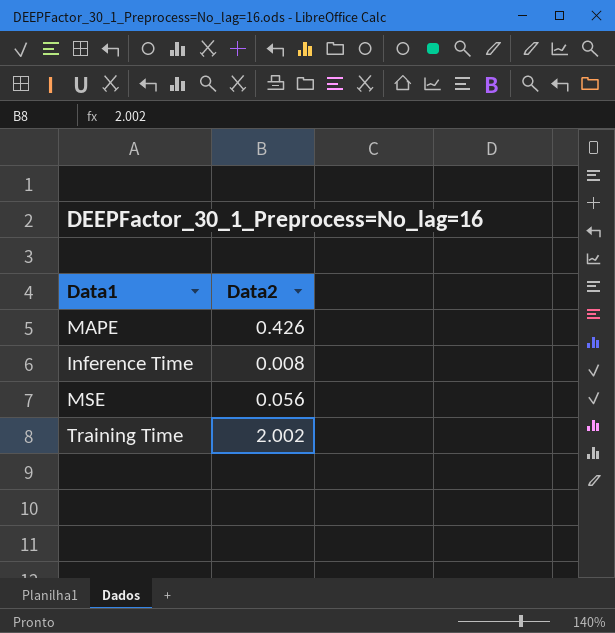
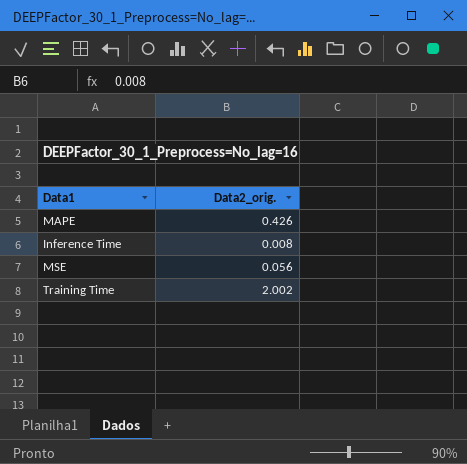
column name: Data2 -> Data2_orig.

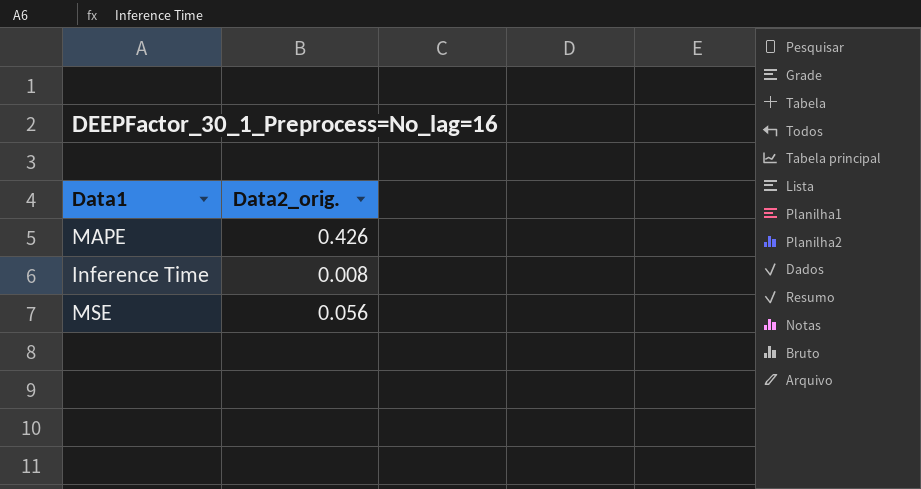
row Training Time: 2.002 -> none

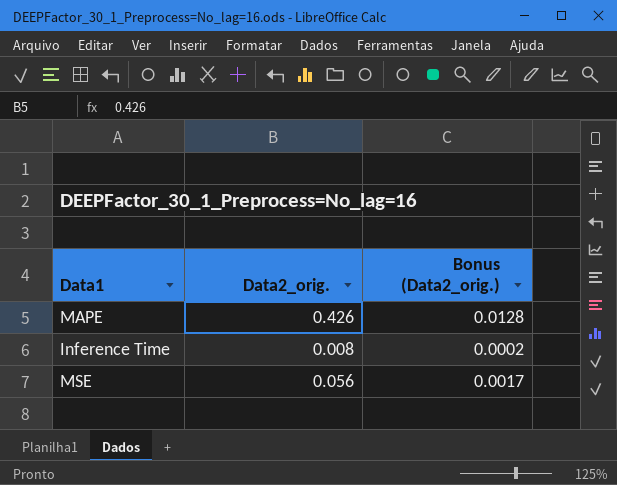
column Bonus (Data2_orig.) | formula: none -> [Data2_orig.] * 0.03

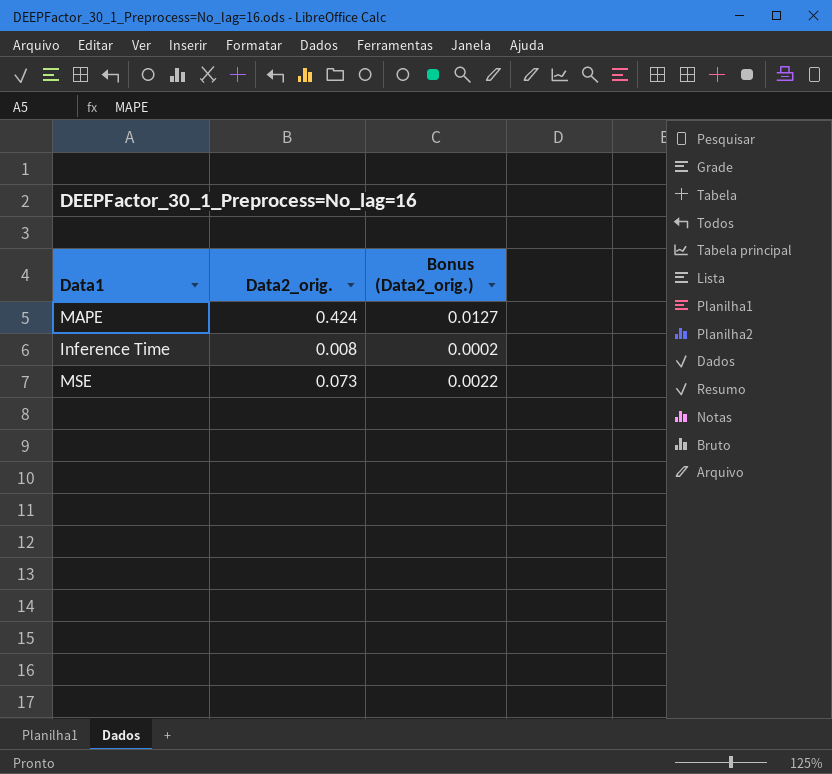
MAPE | Data2_orig.: 0.426 -> 0.424
MAPE | Bonus (Data2_orig.): 0.0128 -> 0.0127
MSE | Data2_orig.: 0.056 -> 0.073
MSE | Bonus (Data2_orig.): 0.0017 -> 0.0022

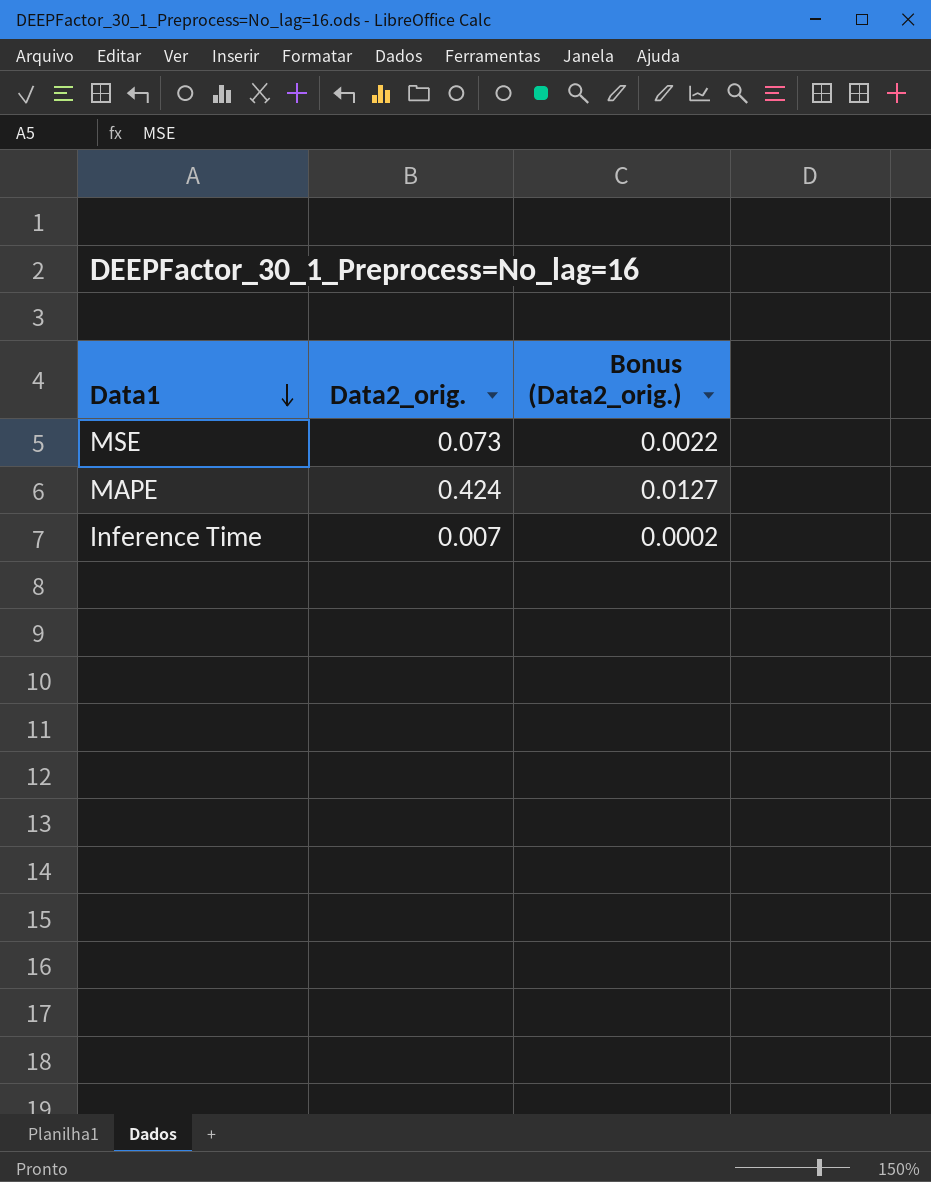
row order: none -> Data1 descending
Inference Time | Data2_orig.: 0.008 -> 0.007

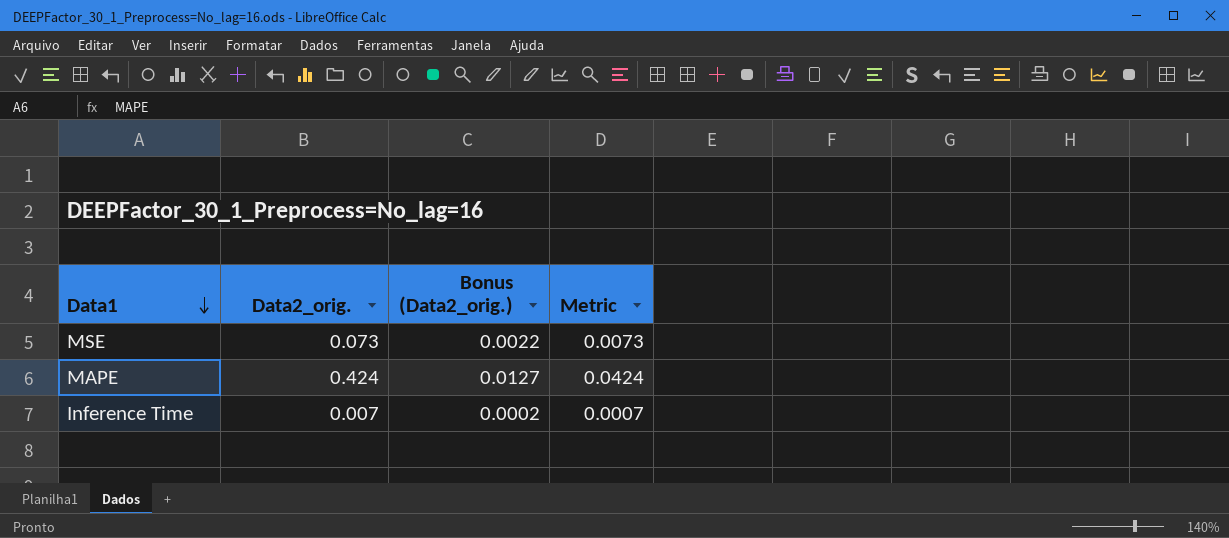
column Metric | formula: none -> [Data2_orig.] * 0.1

